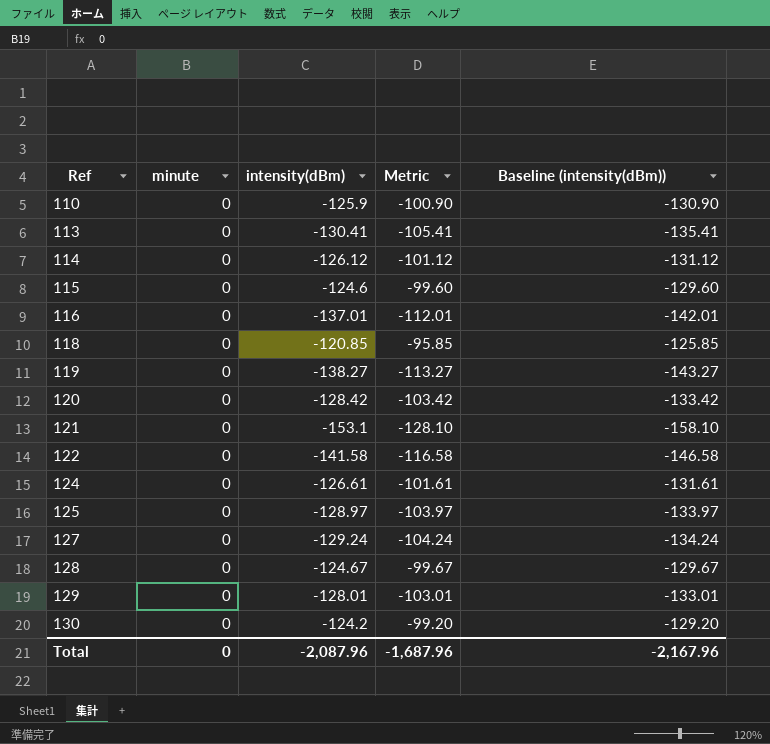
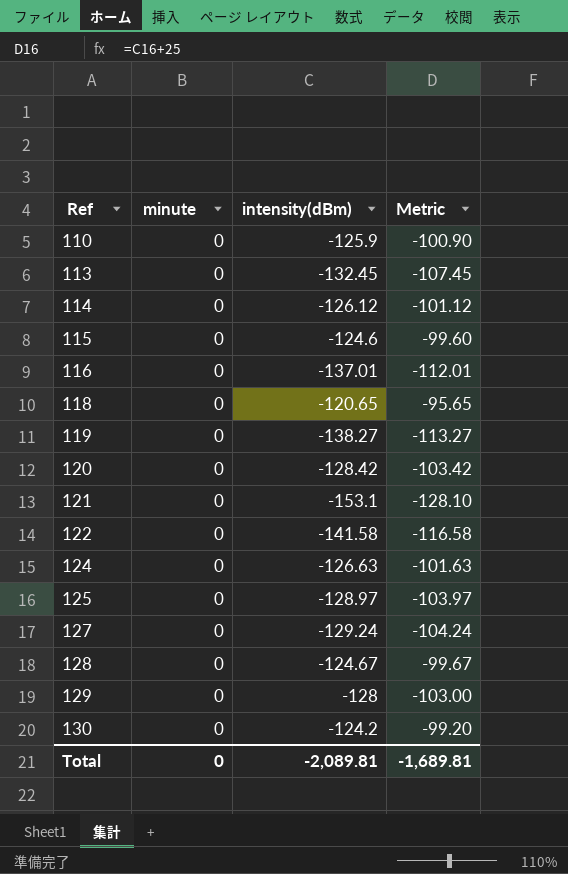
column Baseline (intensity(dBm)) | formula: [intensity(dBm)] - 5 -> none
113 | intensity(dBm): -130.41 -> -132.45
113 | Metric: -105.41 -> -107.45
118 | intensity(dBm): -120.85 -> -120.65
118 | Metric: -95.85 -> -95.65
124 | intensity(dBm): -126.61 -> -126.63
124 | Metric: -101.61 -> -101.63
129 | intensity(dBm): -128.01 -> -128
129 | Metric: -103.01 -> -103.00
Total | intensity(dBm): -2,087.96 -> -2,089.81
Total | Metric: -1,687.96 -> -1,689.81

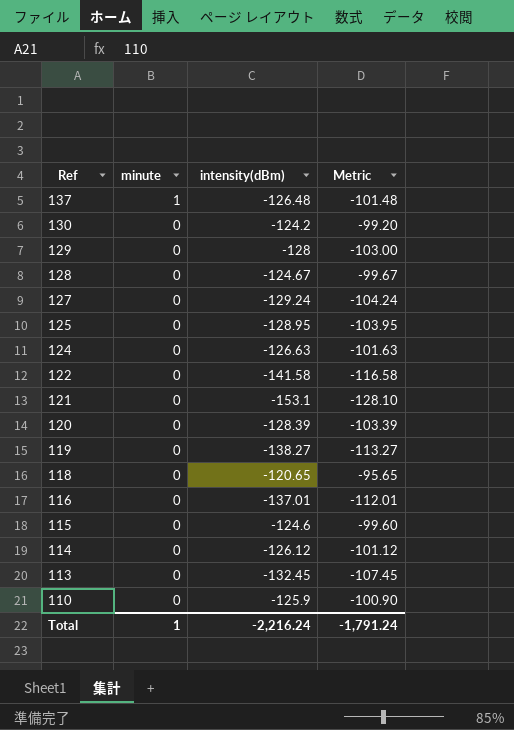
row order: Ref ascending -> Ref descending
row 137: none -> 1 | -126.48 | -101.48
125 | intensity(dBm): -128.97 -> -128.95
125 | Metric: -103.97 -> -103.95
120 | intensity(dBm): -128.42 -> -128.39
120 | Metric: -103.42 -> -103.39
Total | minute: 0 -> 1
Total | intensity(dBm): -2,089.81 -> -2,216.24
Total | Metric: -1,689.81 -> -1,791.24

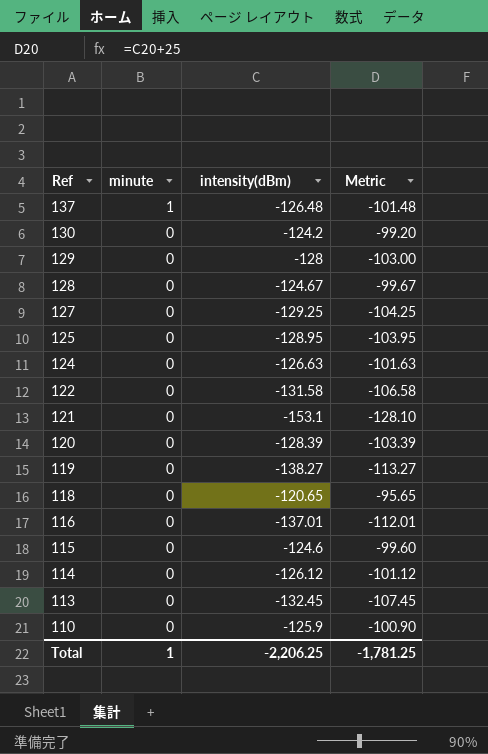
127 | intensity(dBm): -129.24 -> -129.25
127 | Metric: -104.24 -> -104.25
122 | intensity(dBm): -141.58 -> -131.58
122 | Metric: -116.58 -> -106.58
Total | intensity(dBm): -2,216.24 -> -2,206.25
Total | Metric: -1,791.24 -> -1,781.25

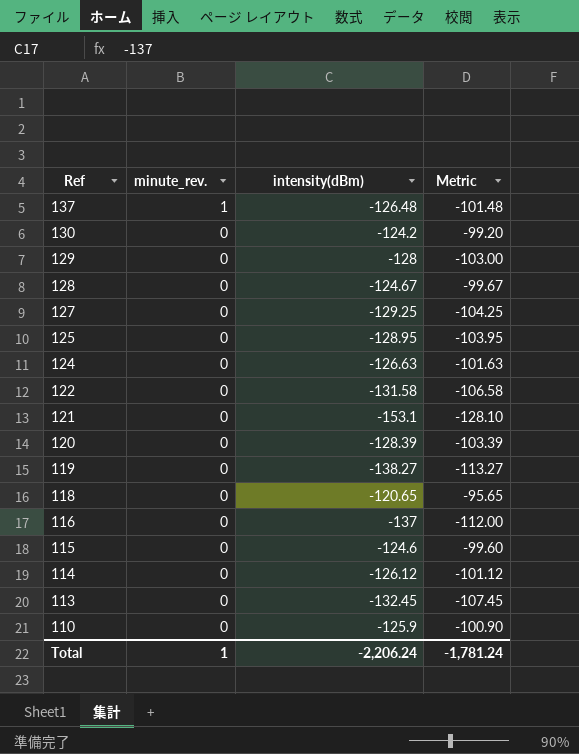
column name: minute -> minute_rev.
116 | intensity(dBm): -137.01 -> -137
116 | Metric: -112.01 -> -112.00
Total | intensity(dBm): -2,206.25 -> -2,206.24
Total | Metric: -1,781.25 -> -1,781.24

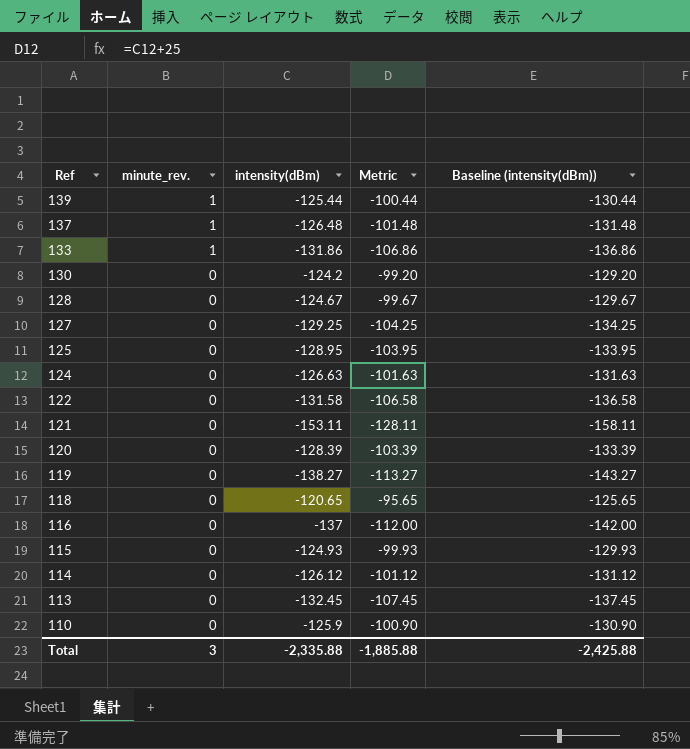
column Baseline (intensity(dBm)) | formula: none -> [intensity(dBm)] - 5
row 129: 0 | -128 | -103.00 -> none
row 139: none -> 1 | -125.44 | -100.44 | -130.44
row 133: none -> 1 | -131.86 | -106.86 | -136.86
121 | intensity(dBm): -153.1 -> -153.11
121 | Metric: -128.10 -> -128.11
115 | intensity(dBm): -124.6 -> -124.93
115 | Metric: -99.60 -> -99.93
Total | minute_rev.: 1 -> 3
Total | intensity(dBm): -2,206.24 -> -2,335.88
Total | Metric: -1,781.24 -> -1,885.88

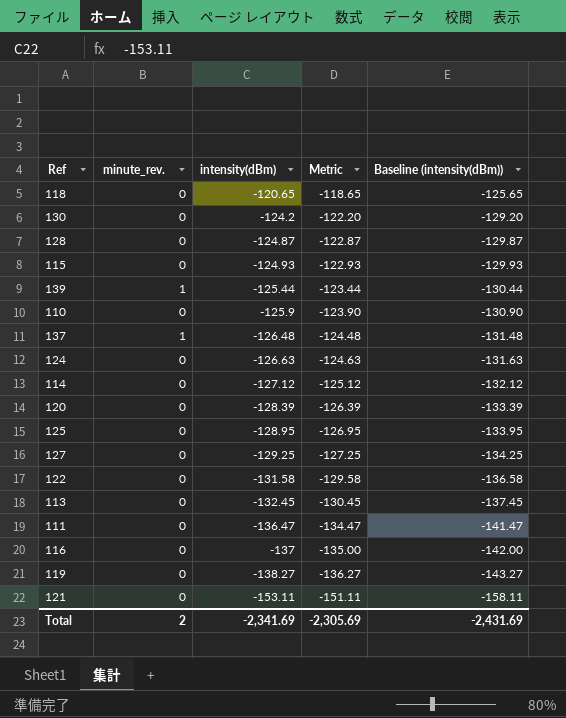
row order: Ref descending -> intensity(dBm) descending
column Metric | formula: [intensity(dBm)] + 25 -> [intensity(dBm)] + 2
row 133: 1 | -131.86 | -106.86 | -136.86 -> none
128 | intensity(dBm): -124.67 -> -124.87
128 | Baseline (intensity(dBm)): -129.67 -> -129.87
114 | intensity(dBm): -126.12 -> -127.12
114 | Baseline (intensity(dBm)): -131.12 -> -132.12
row 111: none -> 0 | -136.47 | -134.47 | -141.47
Total | minute_rev.: 3 -> 2
Total | intensity(dBm): -2,335.88 -> -2,341.69
Total | Metric: -1,885.88 -> -2,305.69
Total | Baseline (intensity(dBm)): -2,425.88 -> -2,431.69

